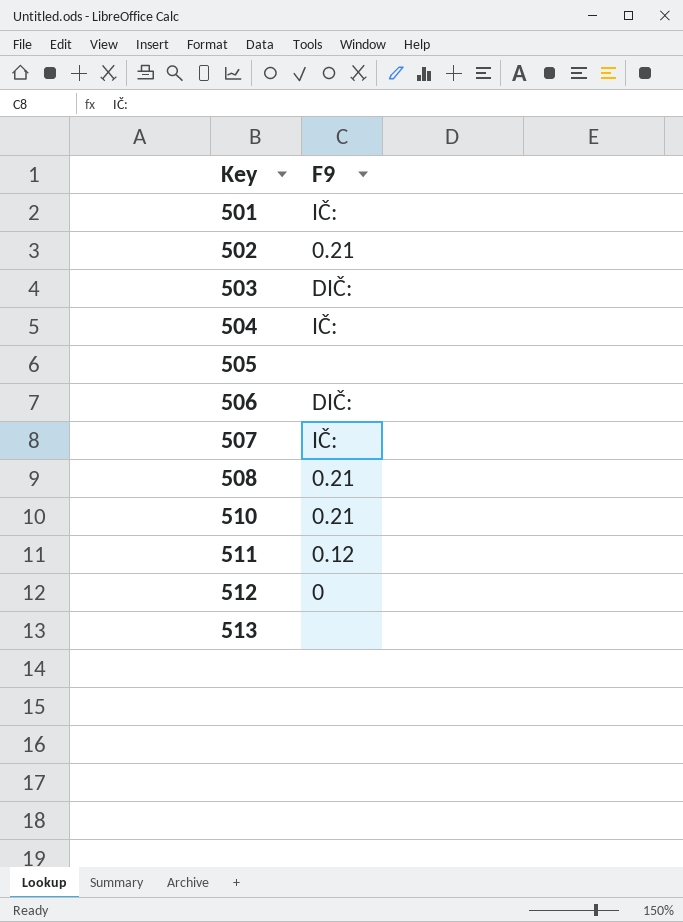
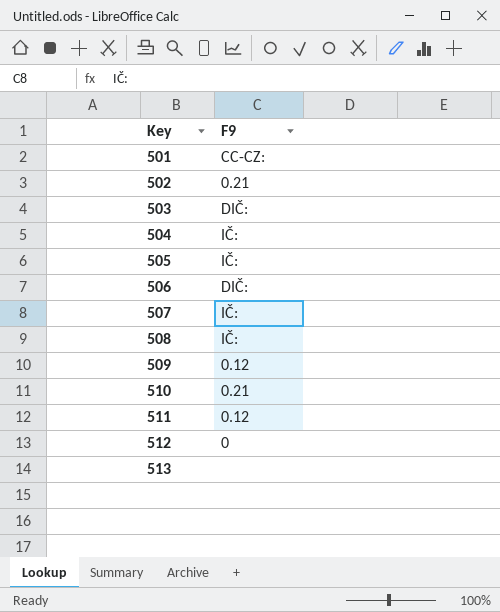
501 | F9: IČ: -> CC-CZ:
505 | F9: none -> IČ:
508 | F9: 0.21 -> IČ:
row 509: none -> 0.12

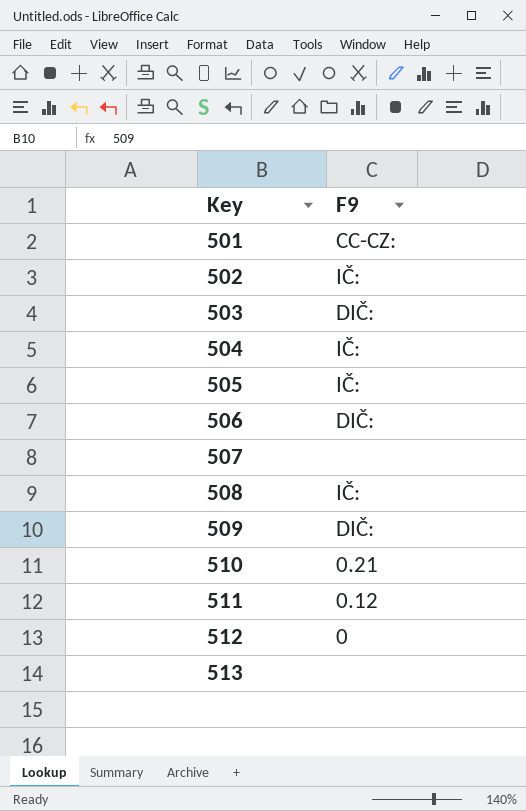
502 | F9: 0.21 -> IČ:
507 | F9: IČ: -> none
509 | F9: 0.12 -> DIČ:

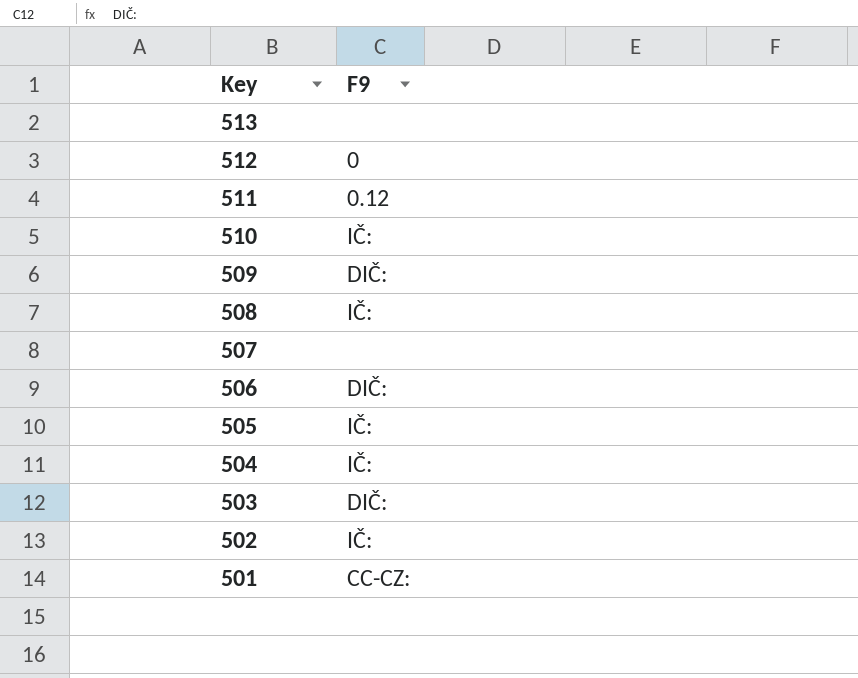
row order: Key ascending -> Key descending
510 | F9: 0.21 -> IČ:

